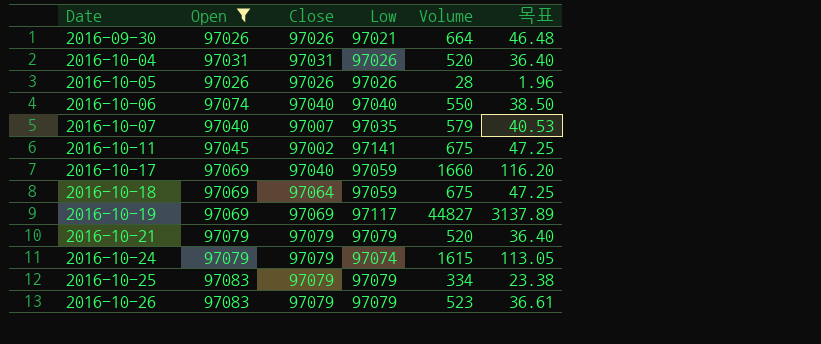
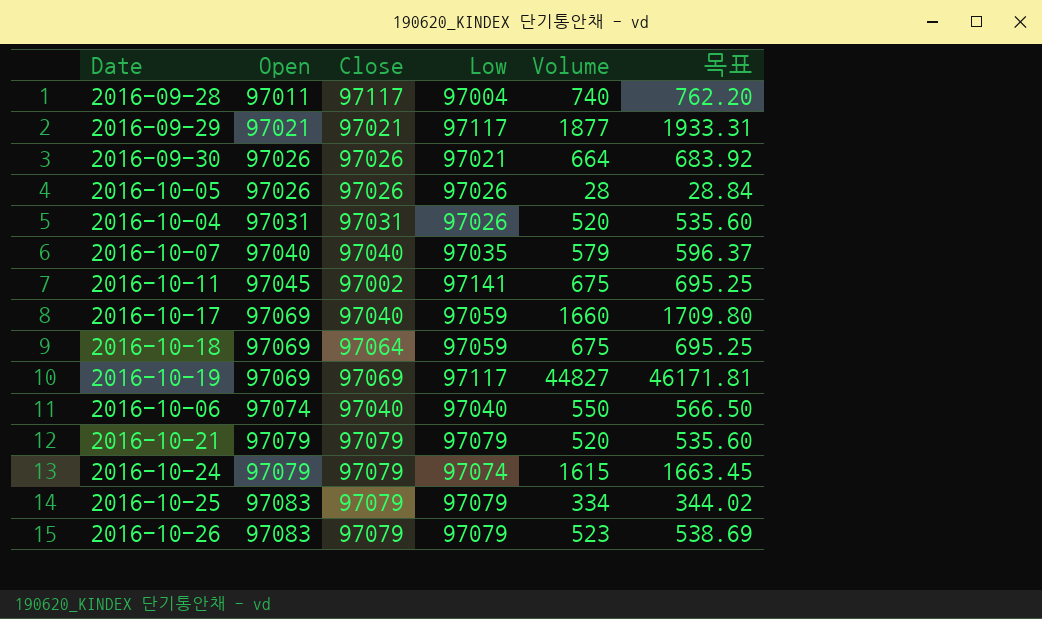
filter: Open >= 97026 -> none
row order: Date ascending -> Open ascending
column 목표 | formula: [Volume] * 0.07 -> [Volume] * 1.03
2016-10-07 | Close: 97007 -> 97040

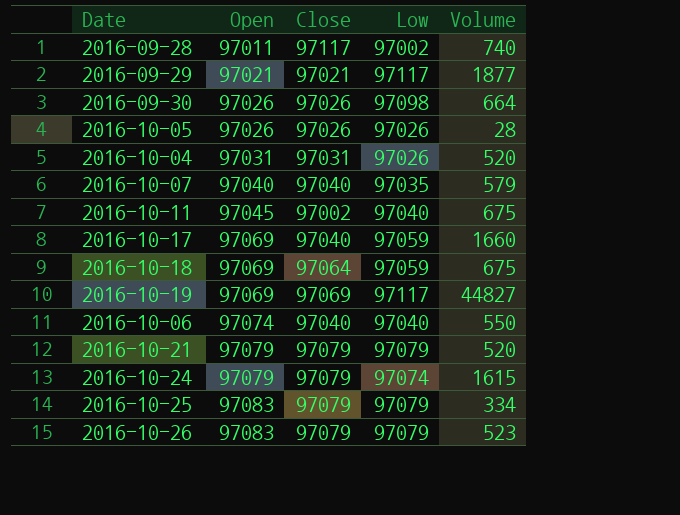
column 목표 | formula: [Volume] * 1.03 -> none
2016-09-28 | Low: 97004 -> 97002
2016-09-30 | Low: 97021 -> 97098
2016-10-11 | Low: 97141 -> 97040

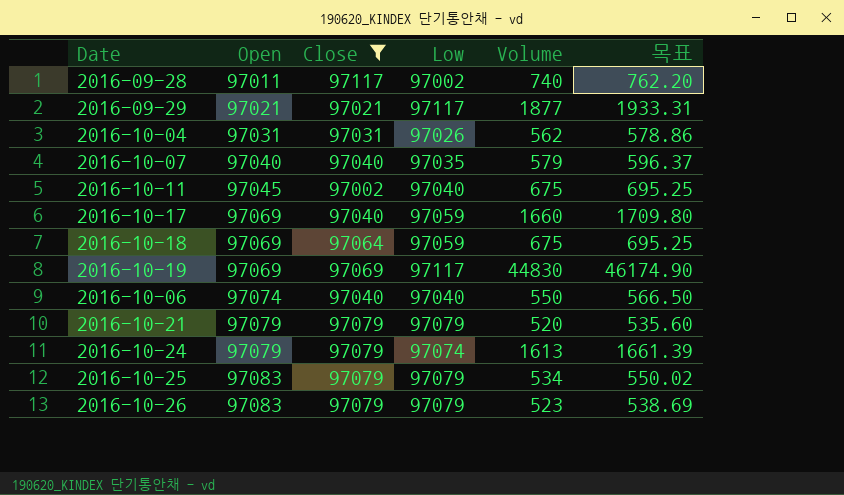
filter: none -> Close != 97026
column 목표 | formula: none -> [Volume] * 1.03
2016-10-04 | Volume: 520 -> 562
2016-10-19 | Volume: 44827 -> 44830
2016-10-24 | Volume: 1615 -> 1613
2016-10-25 | Volume: 334 -> 534

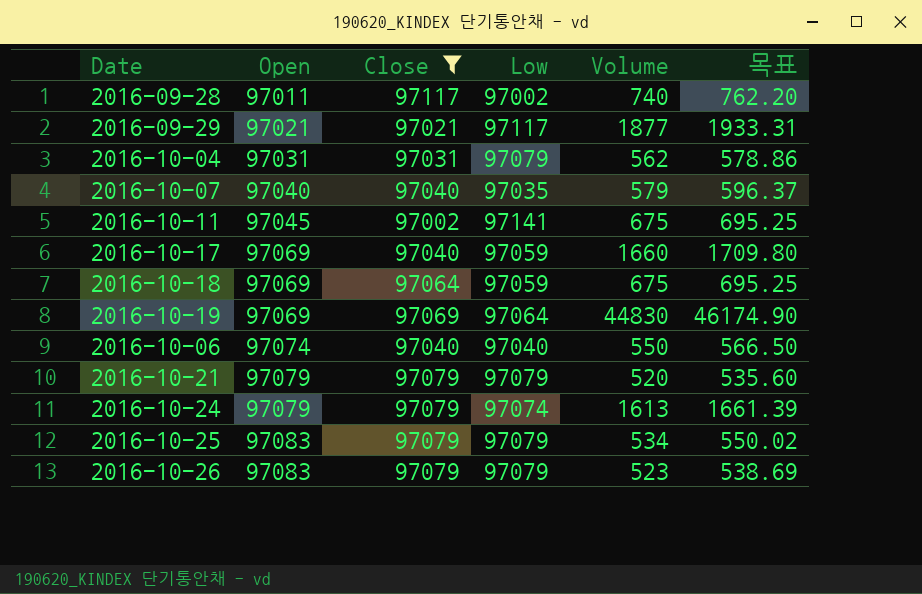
2016-10-04 | Low: 97026 -> 97079
2016-10-11 | Low: 97040 -> 97141
2016-10-19 | Low: 97117 -> 97064

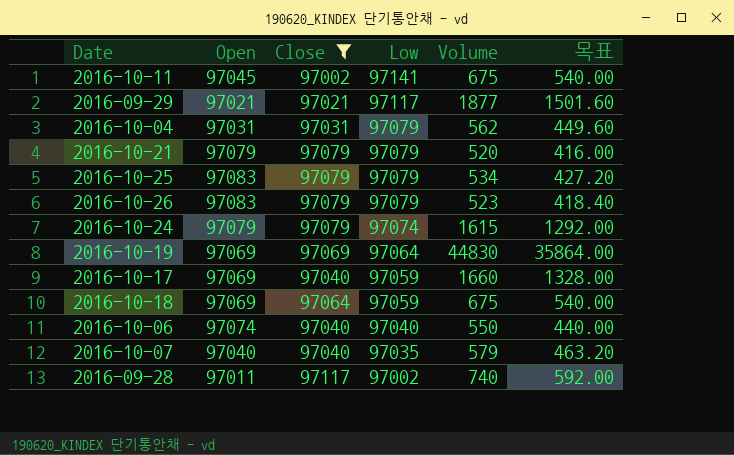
row order: Open ascending -> Low descending
column 목표 | formula: [Volume] * 1.03 -> [Volume] * 0.8
2016-10-24 | Volume: 1613 -> 1615

